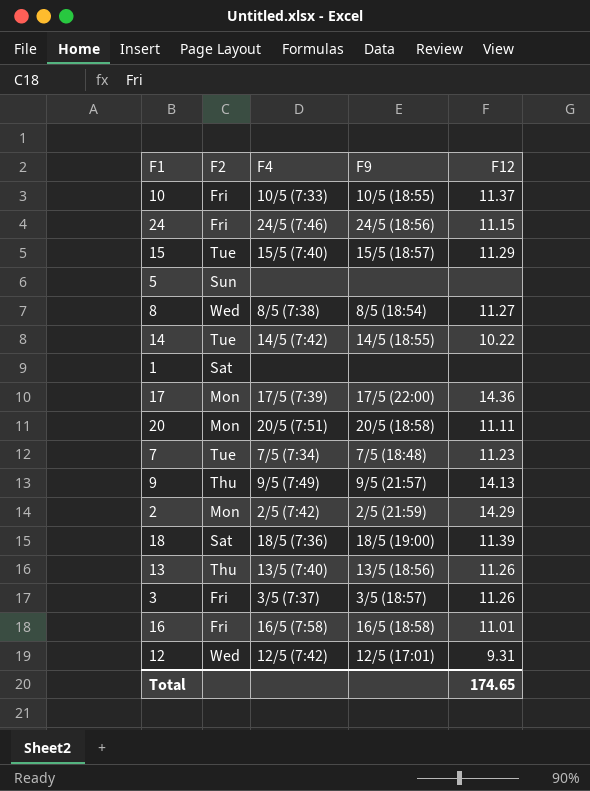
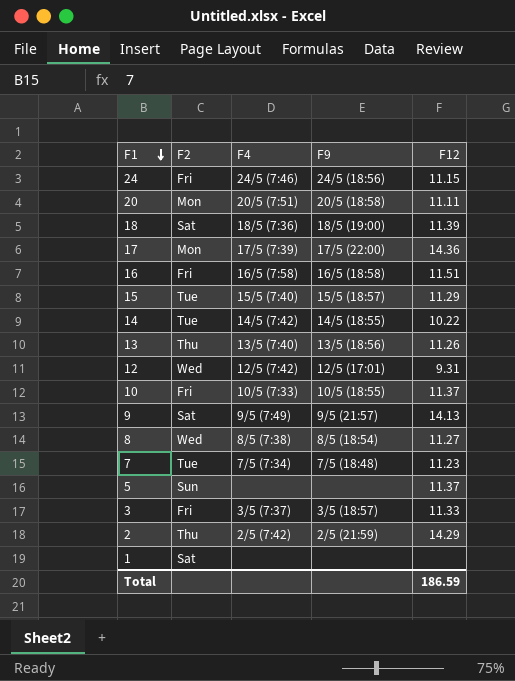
row order: none -> F1 descending
16 | F12: 11.01 -> 11.51
9 | F2: Thu -> Sat
5 | F12: none -> 11.37
3 | F12: 11.26 -> 11.33
2 | F2: Mon -> Thu
Total | F12: 174.65 -> 186.59

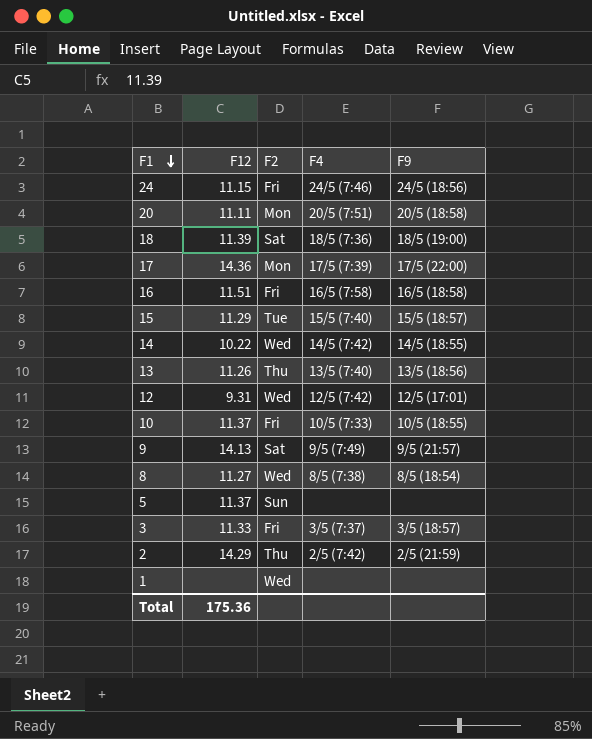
column F12 | position: 5 -> 2
row 7: Tue | 7/5 (7:34) | 7/5 (18:48) | 11.23 -> none
14 | F2: Tue -> Wed
1 | F2: Sat -> Wed
Total | F12: 186.59 -> 175.36

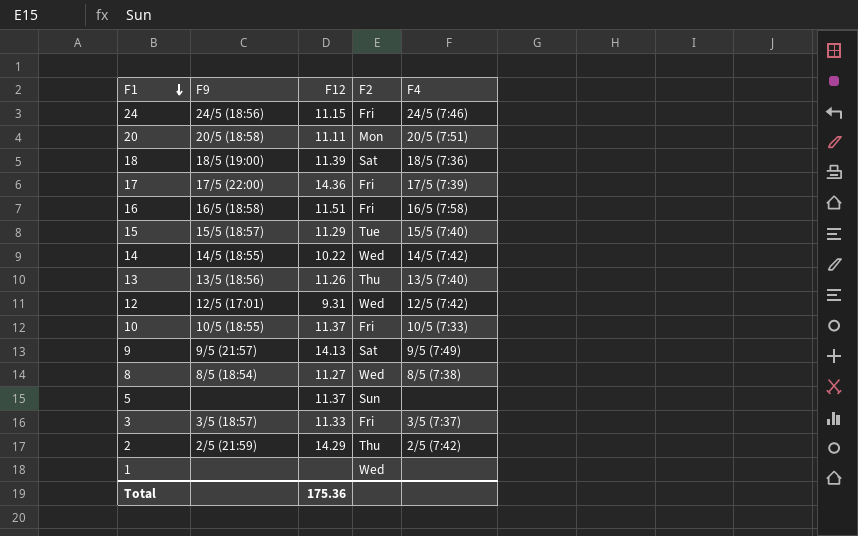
column F9 | position: 5 -> 2
17 | F2: Mon -> Fri

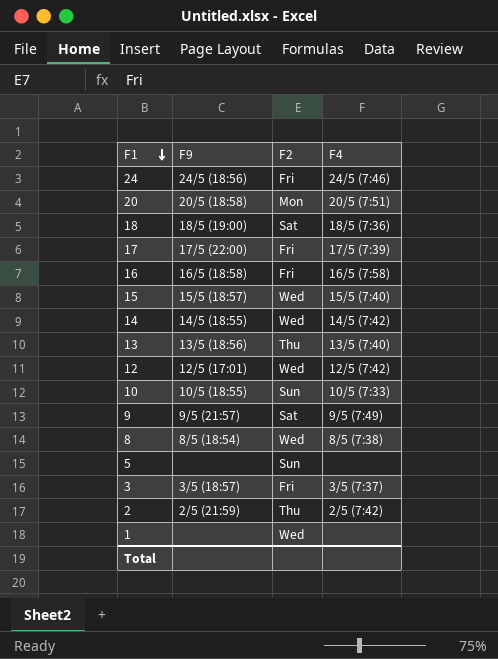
column F12 | position: 3 -> none
15 | F2: Tue -> Wed
10 | F2: Fri -> Sun

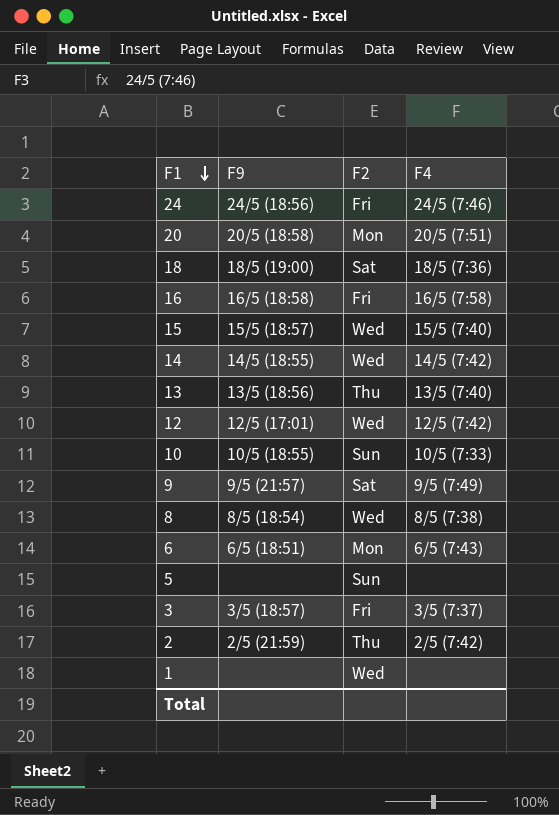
row 17: 17/5 (22:00) | Fri | 17/5 (7:39) -> none
row 6: none -> 6/5 (18:51) | Mon | 6/5 (7:43)

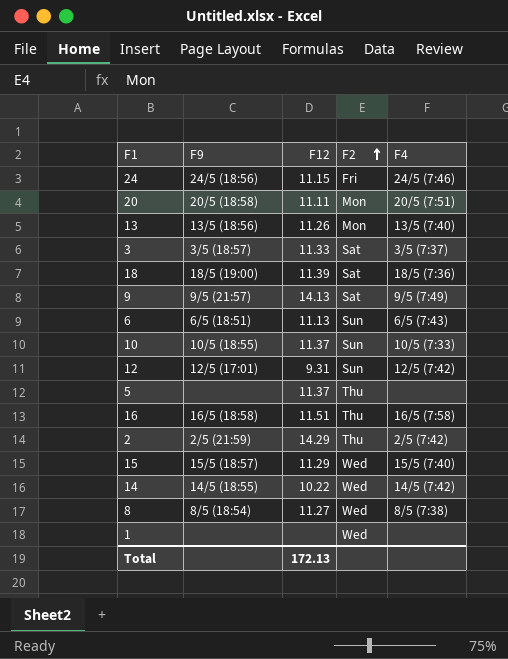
row order: F1 descending -> F2 ascending
column F12 | position: none -> 3
13 | F2: Thu -> Mon
3 | F2: Fri -> Sat
6 | F2: Mon -> Sun
12 | F2: Wed -> Sun
5 | F2: Sun -> Thu
16 | F2: Fri -> Thu

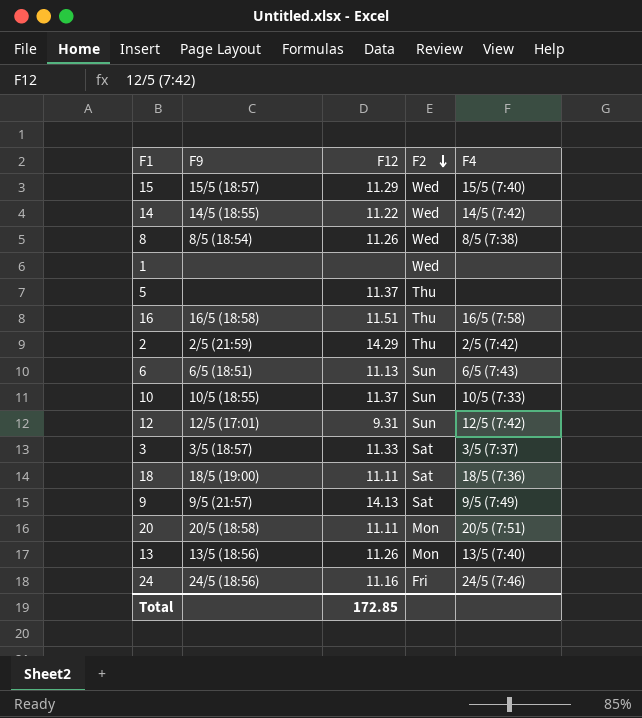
row order: F2 ascending -> F2 descending
14 | F12: 10.22 -> 11.22
8 | F12: 11.27 -> 11.26
18 | F12: 11.39 -> 11.11
24 | F12: 11.15 -> 11.16
Total | F12: 172.13 -> 172.85

